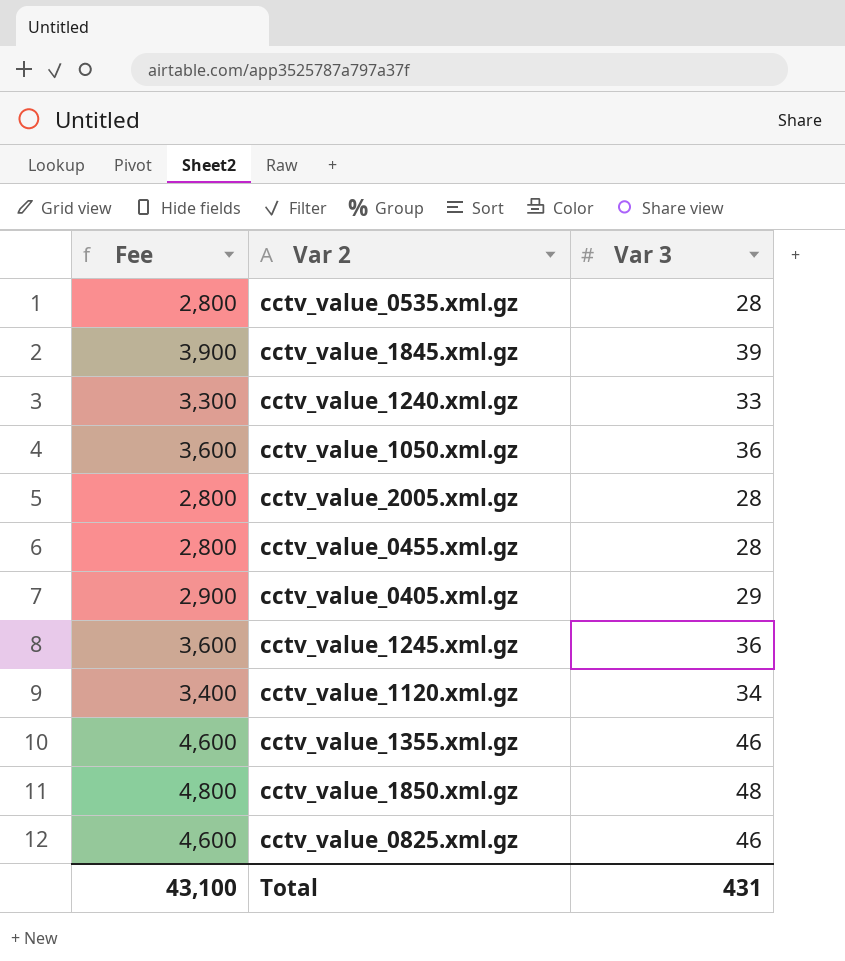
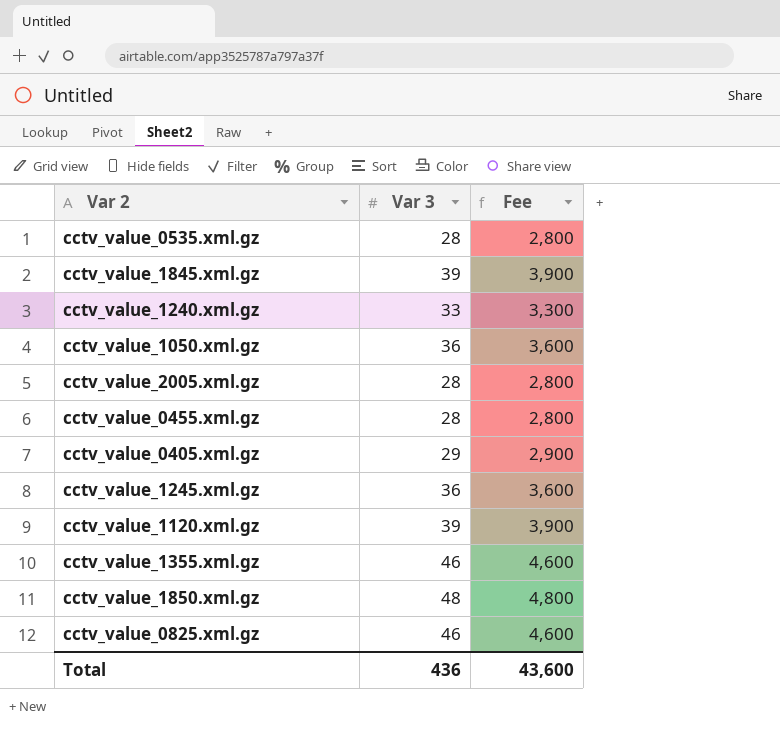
column Fee | position: 1 -> 3
cctv_value_1120.xml.gz | Var 3: 34 -> 39
cctv_value_1120.xml.gz | Fee: 3,400 -> 3,900
Total | Var 3: 431 -> 436
Total | Fee: 43,100 -> 43,600

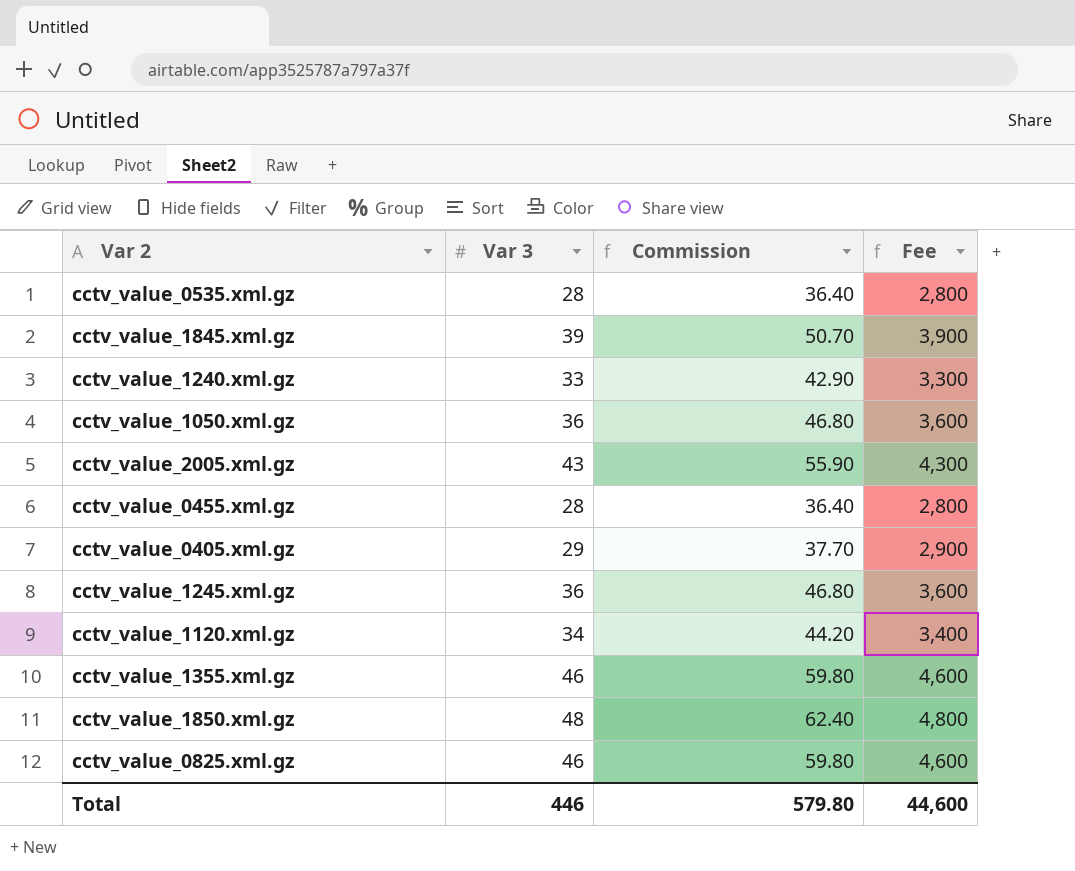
column Commission | formula: none -> [Var 3] * 1.3
cctv_value_2005.xml.gz | Var 3: 28 -> 43
cctv_value_2005.xml.gz | Fee: 2,800 -> 4,300
cctv_value_1120.xml.gz | Var 3: 39 -> 34
cctv_value_1120.xml.gz | Fee: 3,900 -> 3,400
Total | Var 3: 436 -> 446
Total | Fee: 43,600 -> 44,600

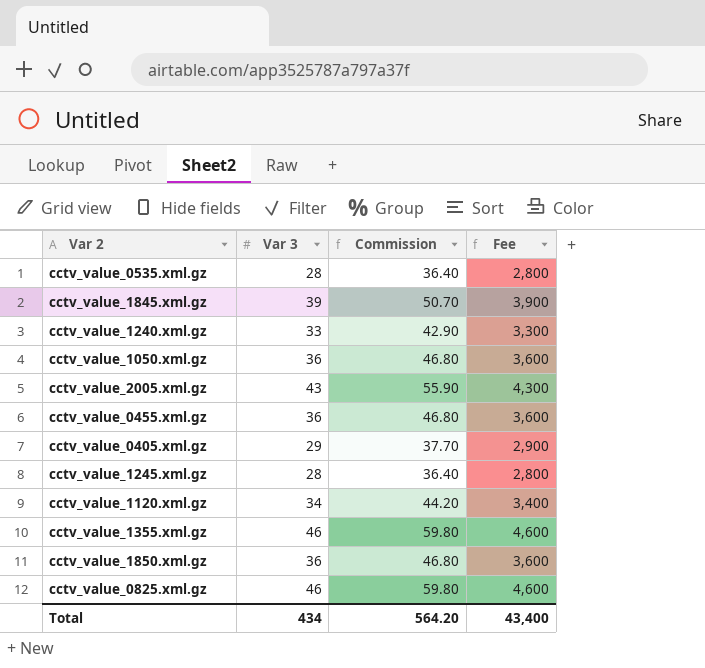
cctv_value_0455.xml.gz | Var 3: 28 -> 36
cctv_value_0455.xml.gz | Commission: 36.40 -> 46.80
cctv_value_0455.xml.gz | Fee: 2,800 -> 3,600
cctv_value_1245.xml.gz | Var 3: 36 -> 28
cctv_value_1245.xml.gz | Commission: 46.80 -> 36.40
cctv_value_1245.xml.gz | Fee: 3,600 -> 2,800
cctv_value_1850.xml.gz | Var 3: 48 -> 36
cctv_value_1850.xml.gz | Commission: 62.40 -> 46.80
cctv_value_1850.xml.gz | Fee: 4,800 -> 3,600
Total | Var 3: 446 -> 434
Total | Commission: 579.80 -> 564.20
Total | Fee: 44,600 -> 43,400

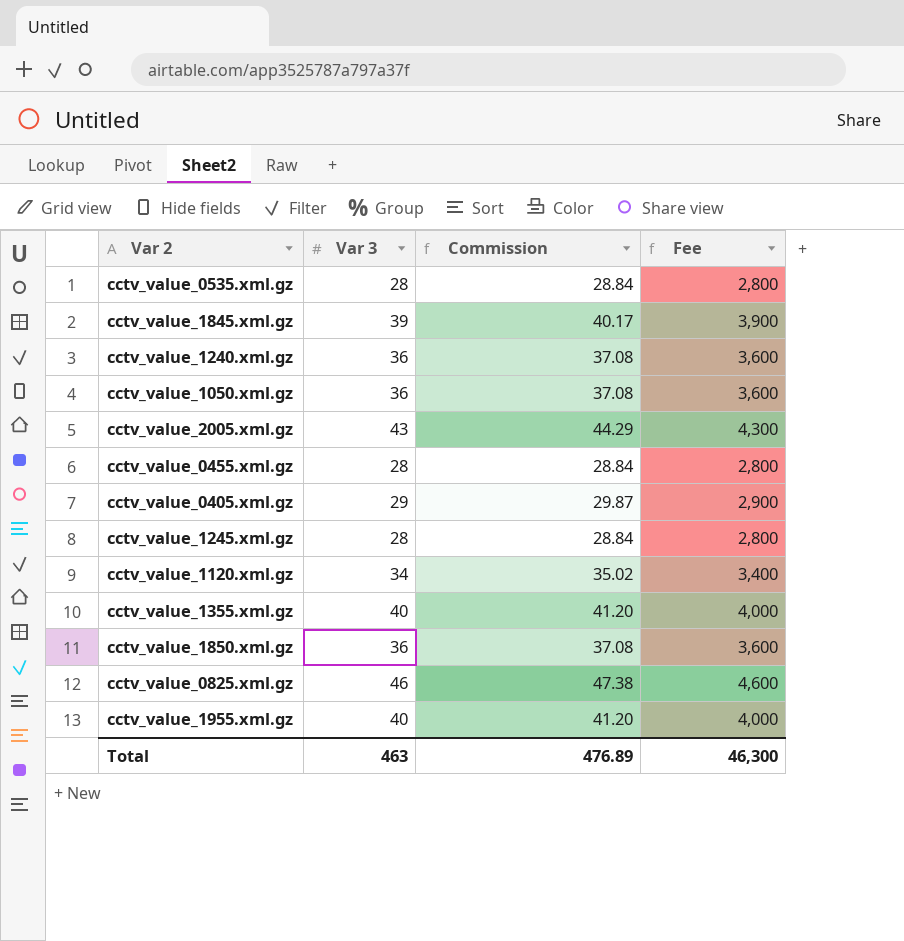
column Commission | formula: [Var 3] * 1.3 -> [Var 3] * 1.03
cctv_value_1240.xml.gz | Var 3: 33 -> 36
cctv_value_1240.xml.gz | Fee: 3,300 -> 3,600
cctv_value_0455.xml.gz | Var 3: 36 -> 28
cctv_value_0455.xml.gz | Fee: 3,600 -> 2,800
cctv_value_1355.xml.gz | Var 3: 46 -> 40
cctv_value_1355.xml.gz | Fee: 4,600 -> 4,000
row cctv_value_1955.xml.gz: none -> 40 | 41.20 | 4,000
Total | Var 3: 434 -> 463
Total | Commission: 564.20 -> 476.89
Total | Fee: 43,400 -> 46,300

